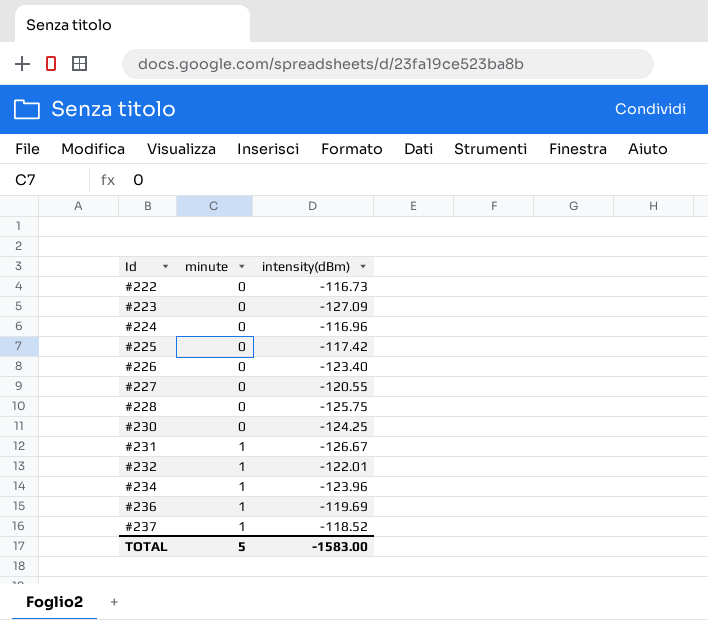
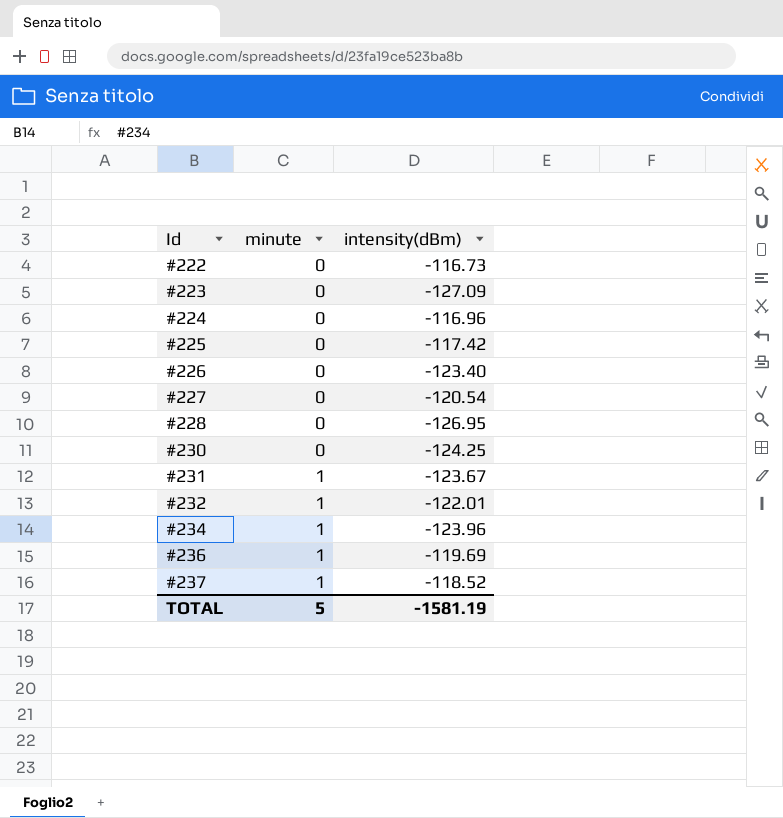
#227 | intensity(dBm): -120.55 -> -120.54
#228 | intensity(dBm): -125.75 -> -126.95
#231 | intensity(dBm): -126.67 -> -123.67
TOTAL | intensity(dBm): -1583.00 -> -1581.19

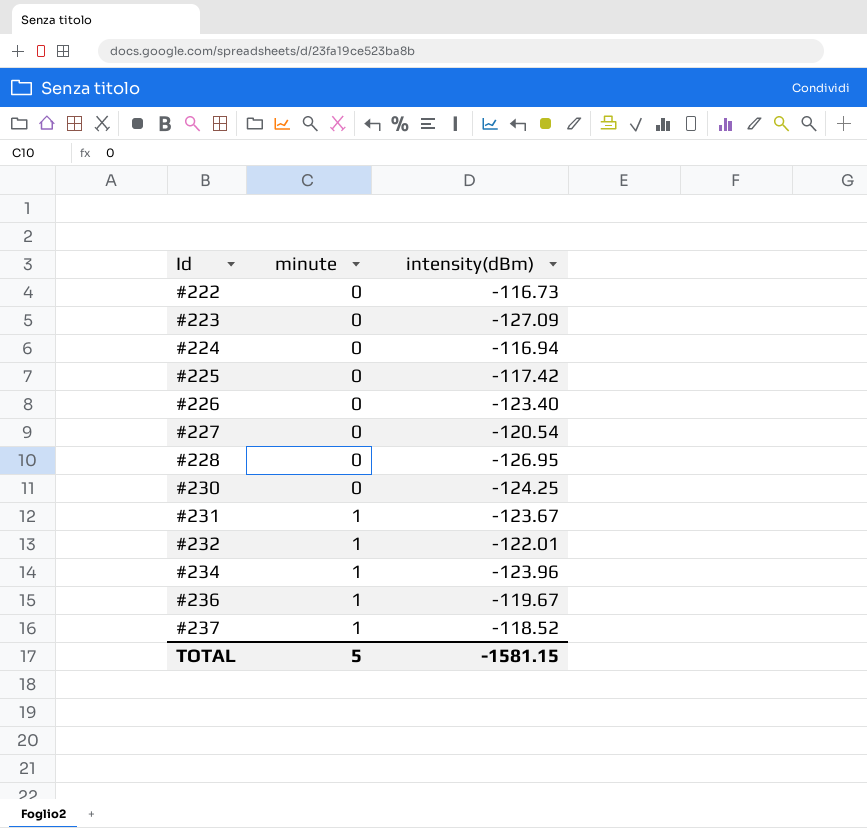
#224 | intensity(dBm): -116.96 -> -116.94
#236 | intensity(dBm): -119.69 -> -119.67
TOTAL | intensity(dBm): -1581.19 -> -1581.15

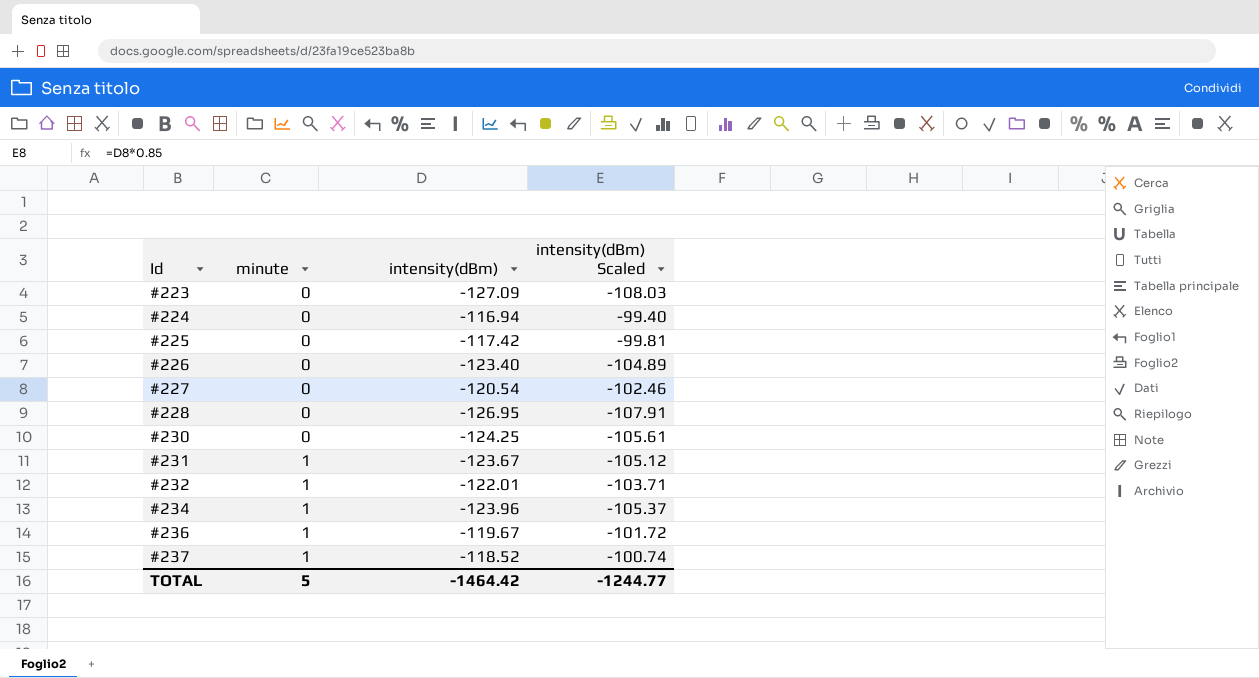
column intensity(dBm) Scaled | formula: none -> [intensity(dBm)] * 0.85
row #222: 0 | -116.73 -> none
TOTAL | intensity(dBm): -1581.15 -> -1464.42

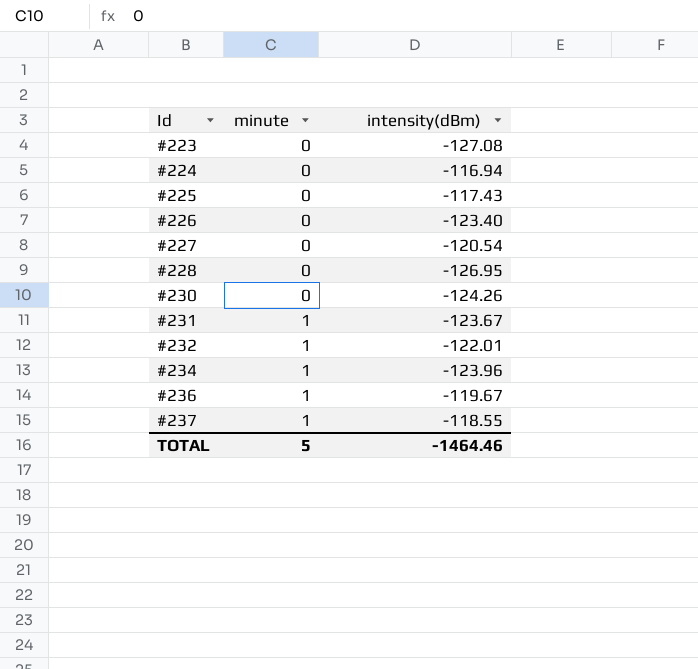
column intensity(dBm) Scaled | formula: [intensity(dBm)] * 0.85 -> none
#223 | intensity(dBm): -127.09 -> -127.08
#225 | intensity(dBm): -117.42 -> -117.43
#230 | intensity(dBm): -124.25 -> -124.26
#237 | intensity(dBm): -118.52 -> -118.55
TOTAL | intensity(dBm): -1464.42 -> -1464.46

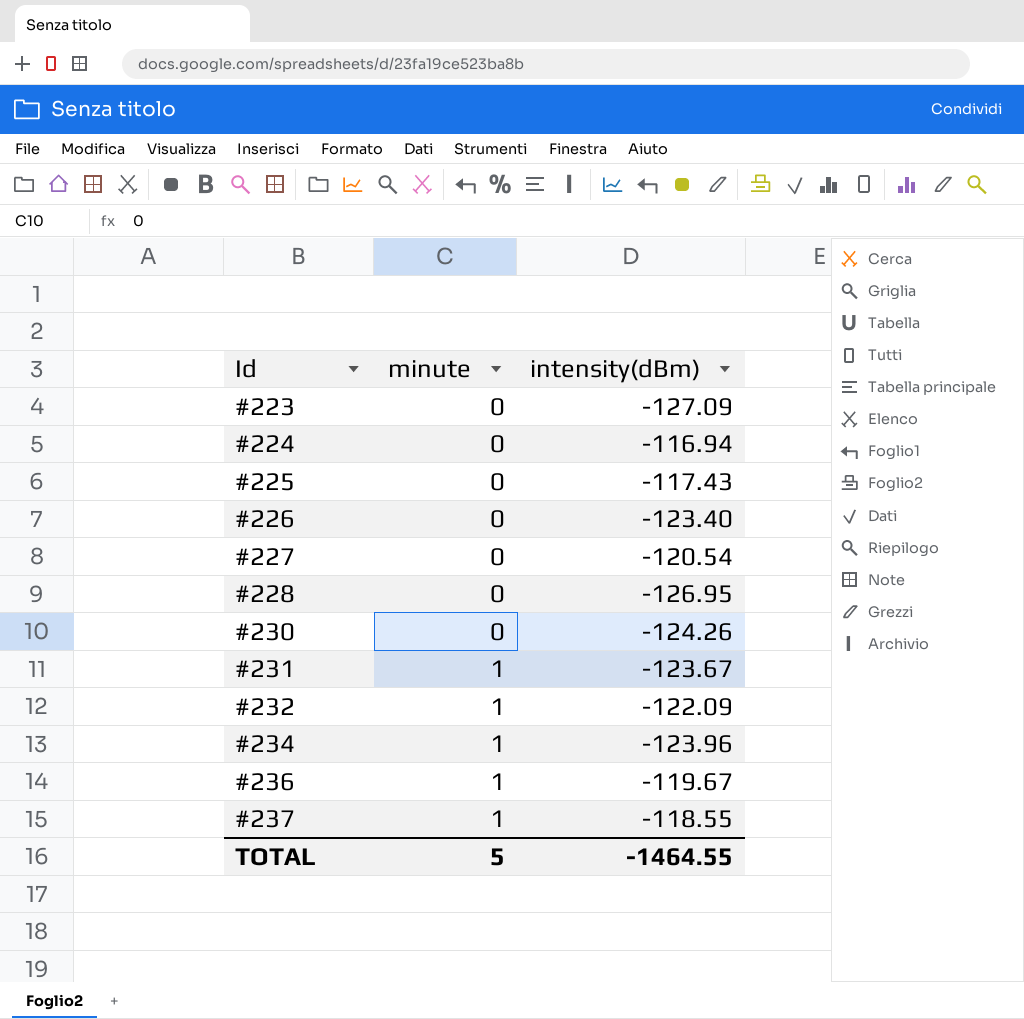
#223 | intensity(dBm): -127.08 -> -127.09
#232 | intensity(dBm): -122.01 -> -122.09
TOTAL | intensity(dBm): -1464.46 -> -1464.55

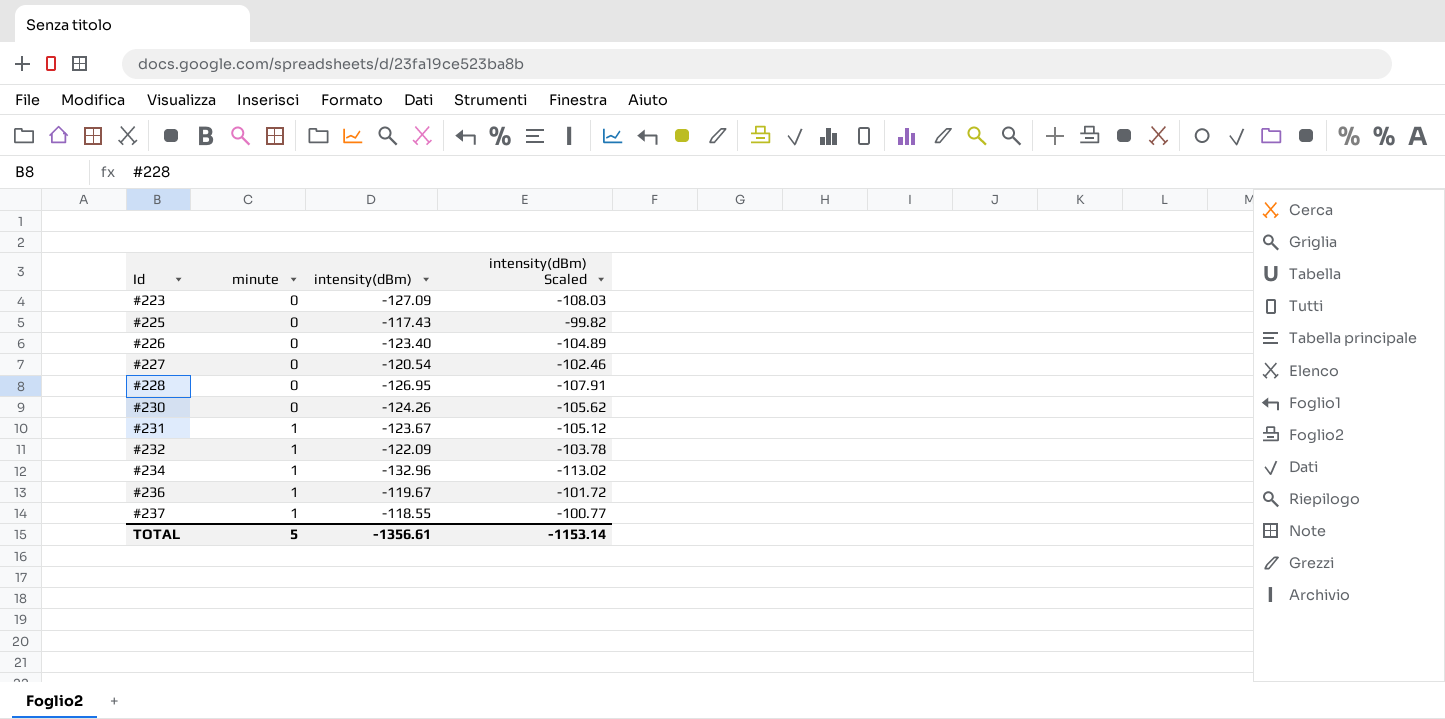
column intensity(dBm) Scaled | formula: none -> [intensity(dBm)] * 0.85
row #224: 0 | -116.94 -> none
#234 | intensity(dBm): -123.96 -> -132.96
TOTAL | intensity(dBm): -1464.55 -> -1356.61

